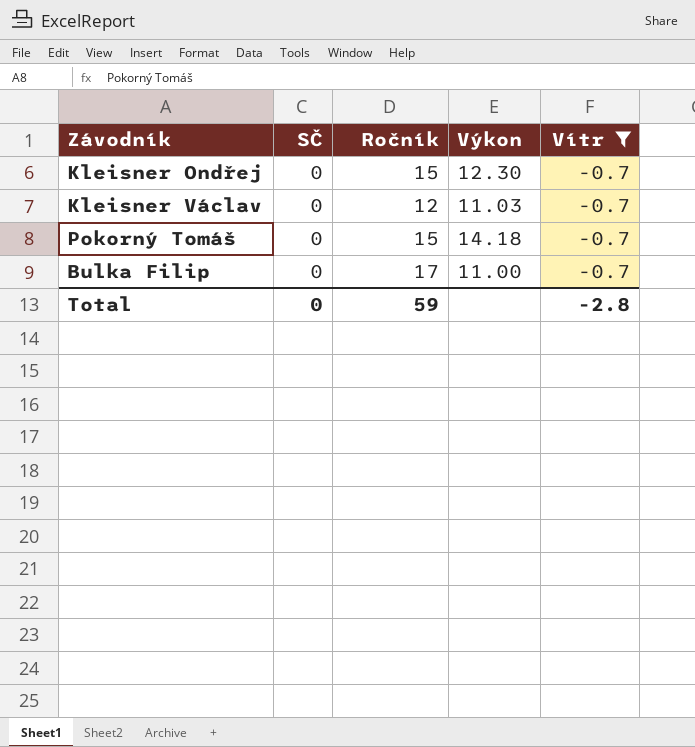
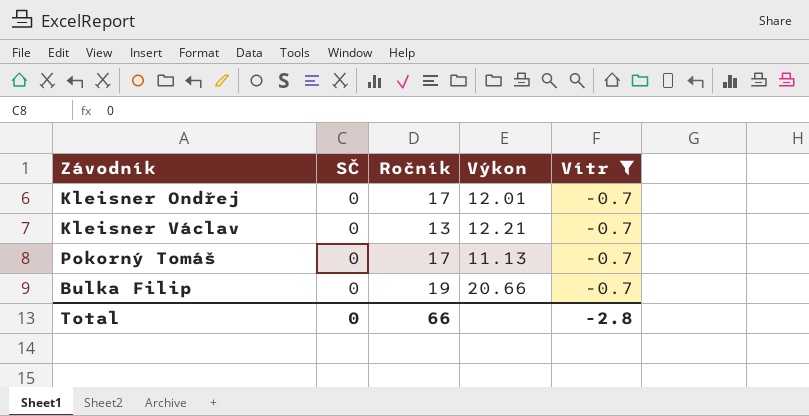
Kleisner Ondřej | Ročník: 15 -> 17
Kleisner Ondřej | Výkon: 12.30 -> 12.01
Kleisner Václav | Ročník: 12 -> 13
Kleisner Václav | Výkon: 11.03 -> 12.21
Pokorný Tomáš | Ročník: 15 -> 17
Pokorný Tomáš | Výkon: 14.18 -> 11.13
Bulka Filip | Ročník: 17 -> 19
Bulka Filip | Výkon: 11.00 -> 20.66
Total | Ročník: 59 -> 66

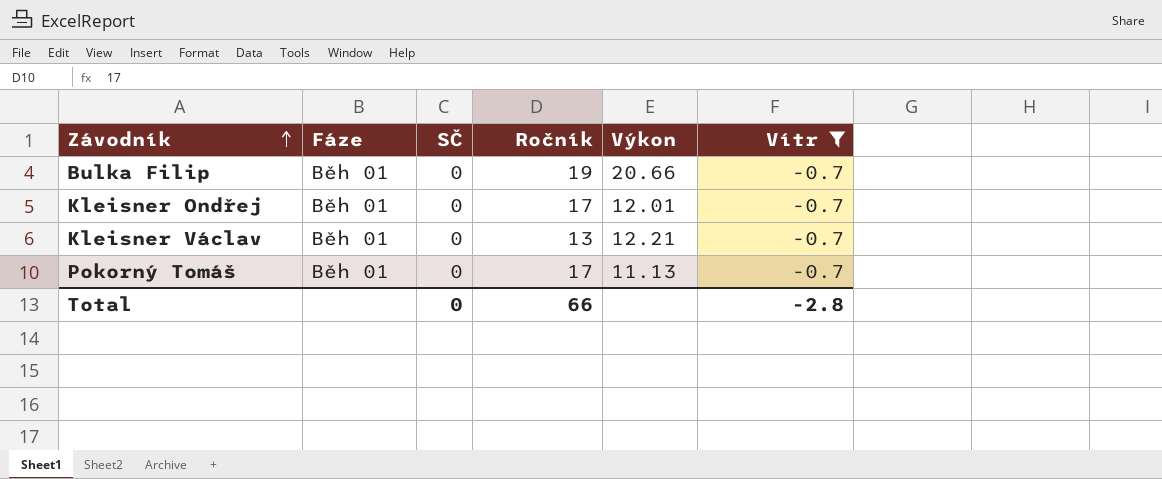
row order: none -> Závodník ascending
column Fáze | position: none -> 2

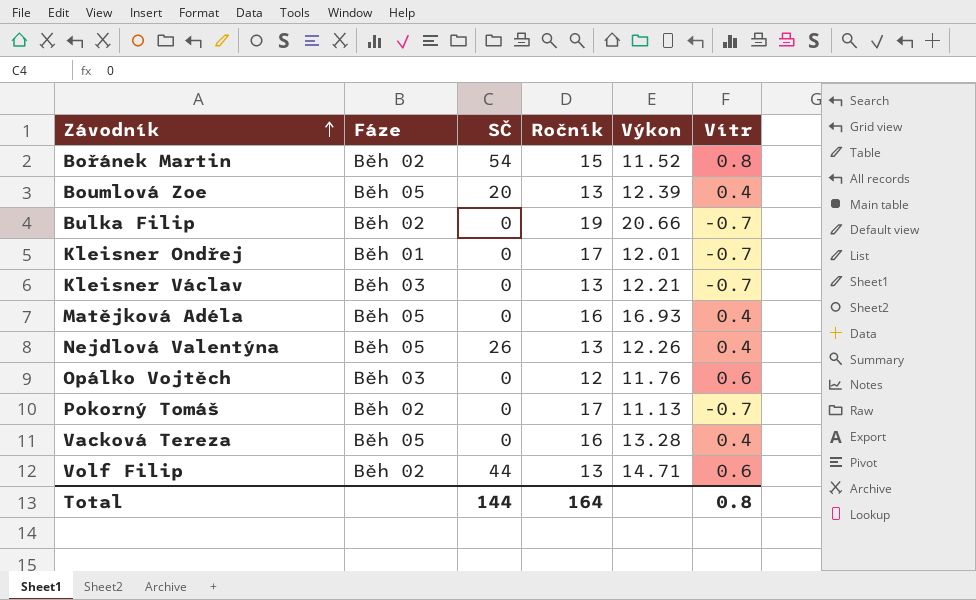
filter: Vítr = -0.7 -> none
Bulka Filip | Fáze: Běh 01 -> Běh 02
Kleisner Václav | Fáze: Běh 01 -> Běh 03
Pokorný Tomáš | Fáze: Běh 01 -> Běh 02
Total | SČ: 0 -> 144
Total | Ročník: 66 -> 164
Total | Vítr: -2.8 -> 0.8

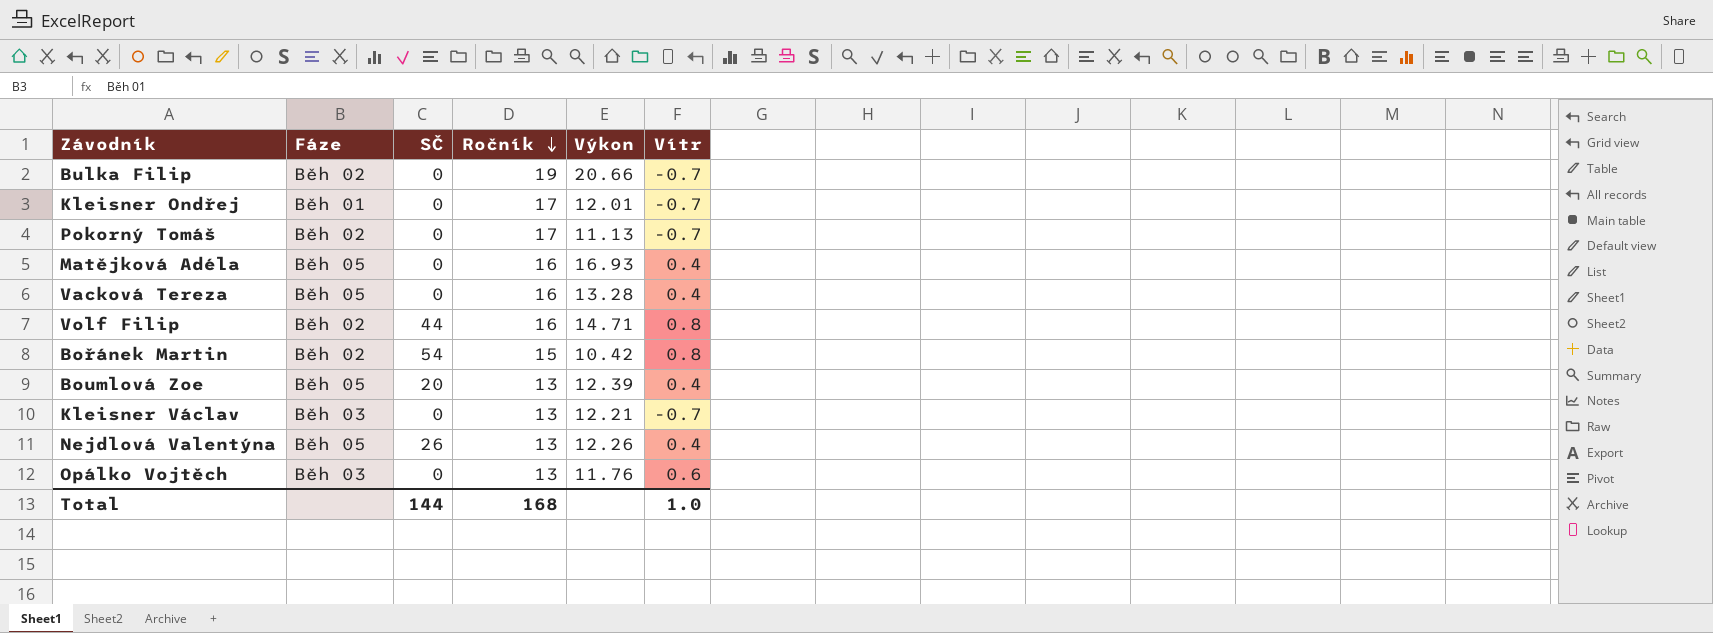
row order: Závodník ascending -> Ročník descending
Volf Filip | Ročník: 13 -> 16
Volf Filip | Vítr: 0.6 -> 0.8
Bořánek Martin | Výkon: 11.52 -> 10.42
Opálko Vojtěch | Ročník: 12 -> 13
Total | Ročník: 164 -> 168
Total | Vítr: 0.8 -> 1.0

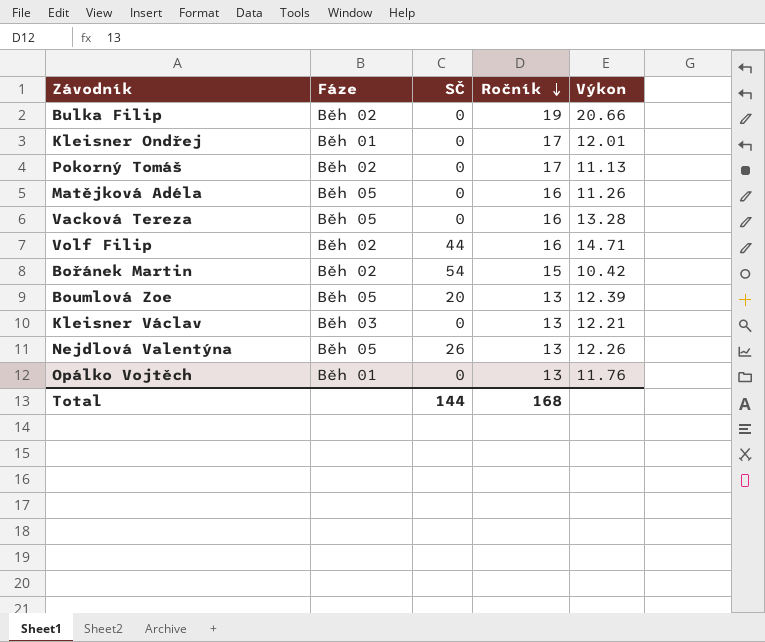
column Vítr | position: 6 -> none
Matějková Adéla | Výkon: 16.93 -> 11.26
Opálko Vojtěch | Fáze: Běh 03 -> Běh 01

